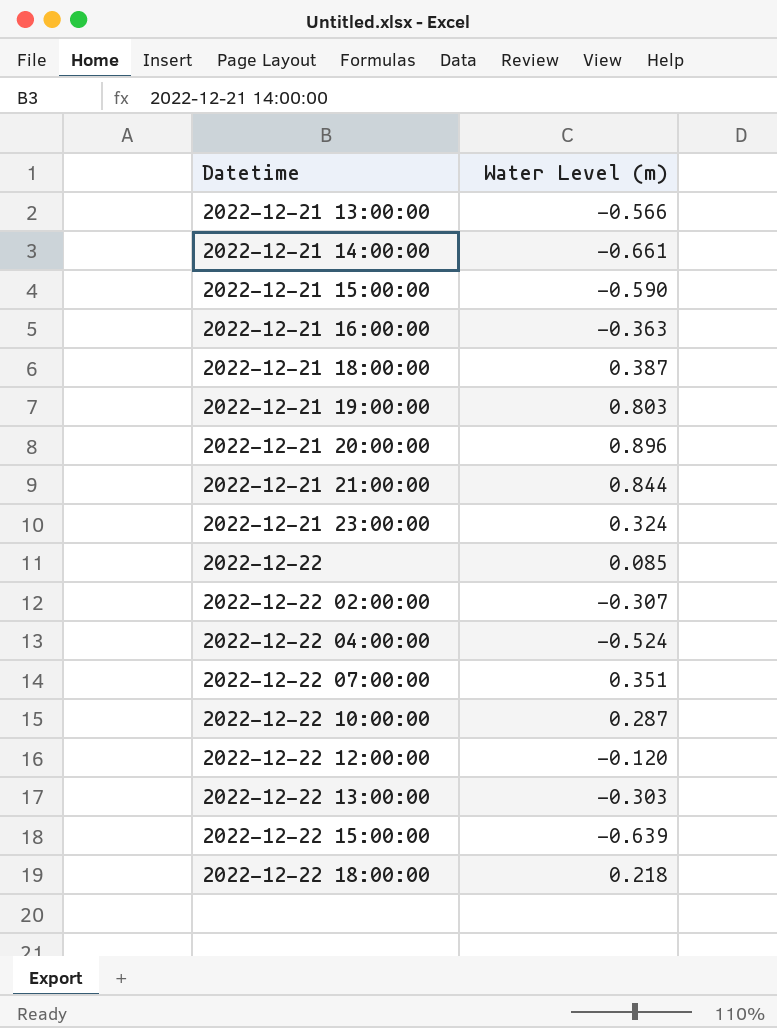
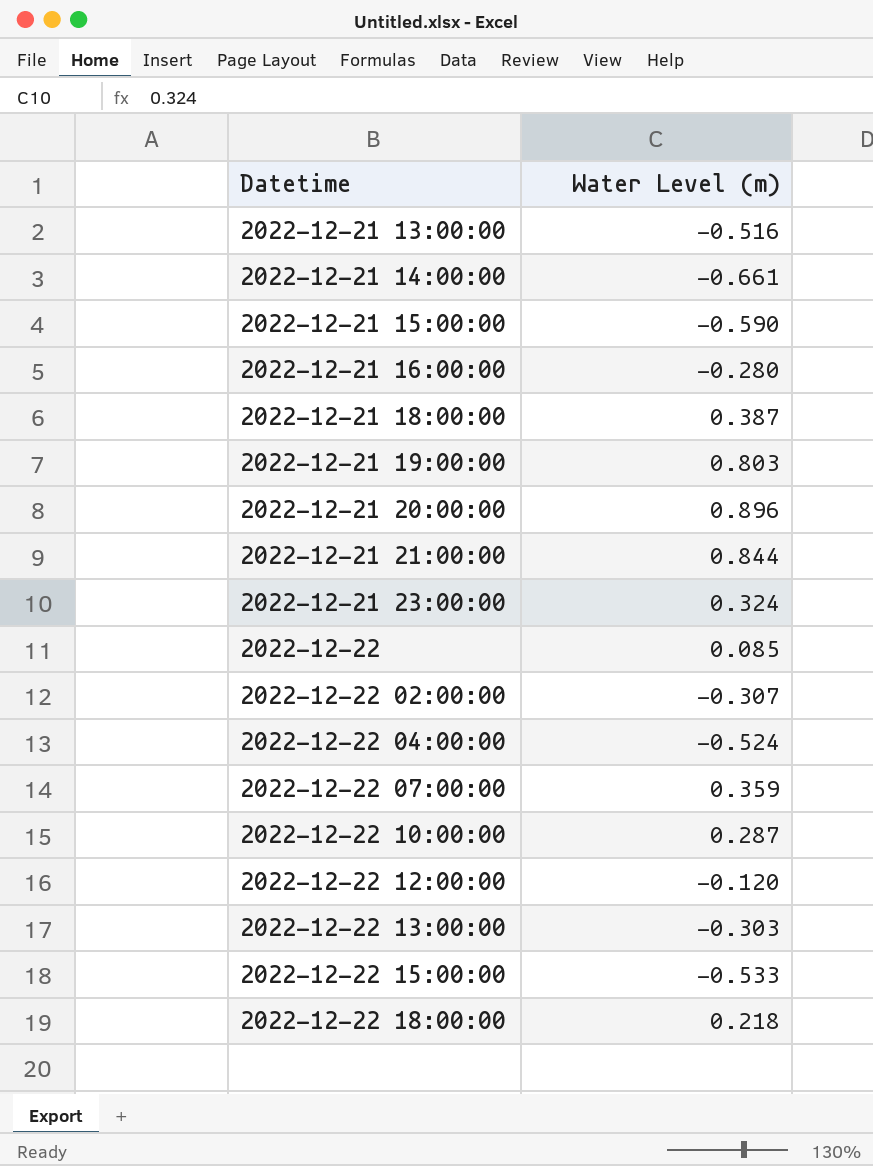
2022-12-21 13:00:00 | Water Level (m): -0.566 -> -0.516
2022-12-21 16:00:00 | Water Level (m): -0.363 -> -0.280
2022-12-22 07:00:00 | Water Level (m): 0.351 -> 0.359
2022-12-22 15:00:00 | Water Level (m): -0.639 -> -0.533

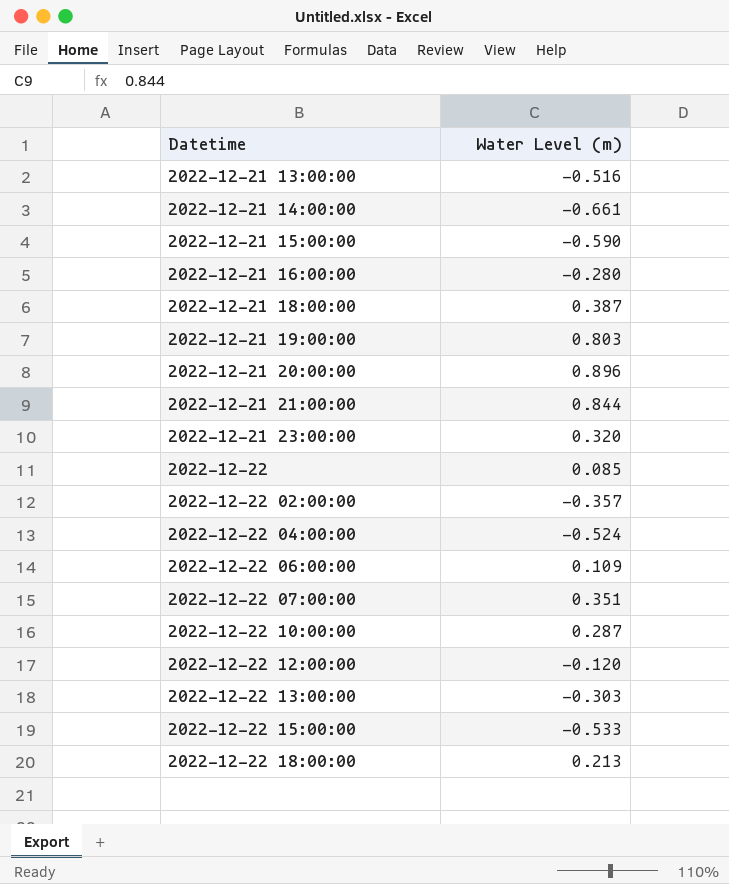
2022-12-21 23:00:00 | Water Level (m): 0.324 -> 0.320
2022-12-22 02:00:00 | Water Level (m): -0.307 -> -0.357
row 2022-12-22 06:00:00: none -> 0.109
2022-12-22 07:00:00 | Water Level (m): 0.359 -> 0.351
2022-12-22 18:00:00 | Water Level (m): 0.218 -> 0.213

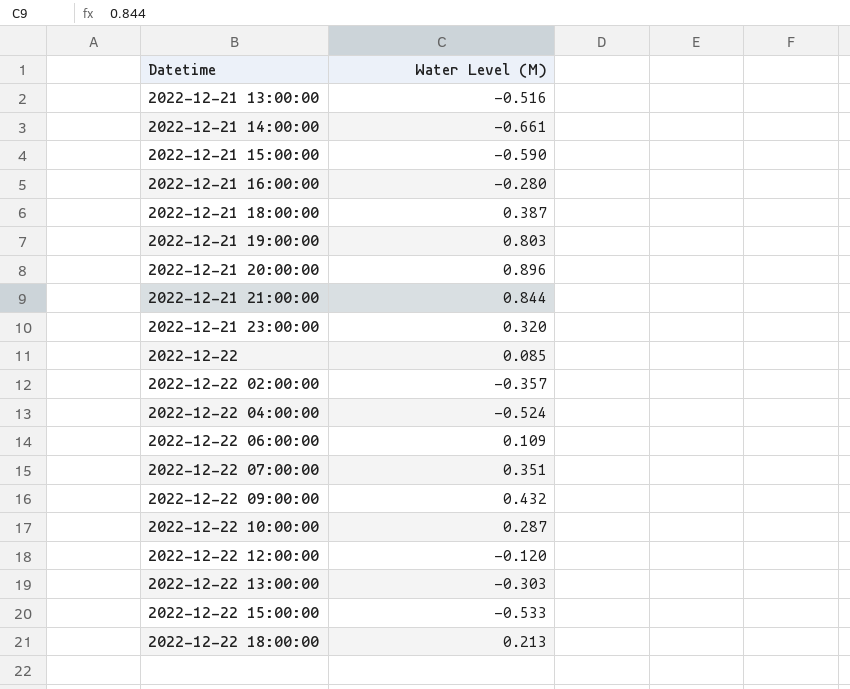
column name: Water Level (m) -> Water Level (M)
row 2022-12-22 09:00:00: none -> 0.432

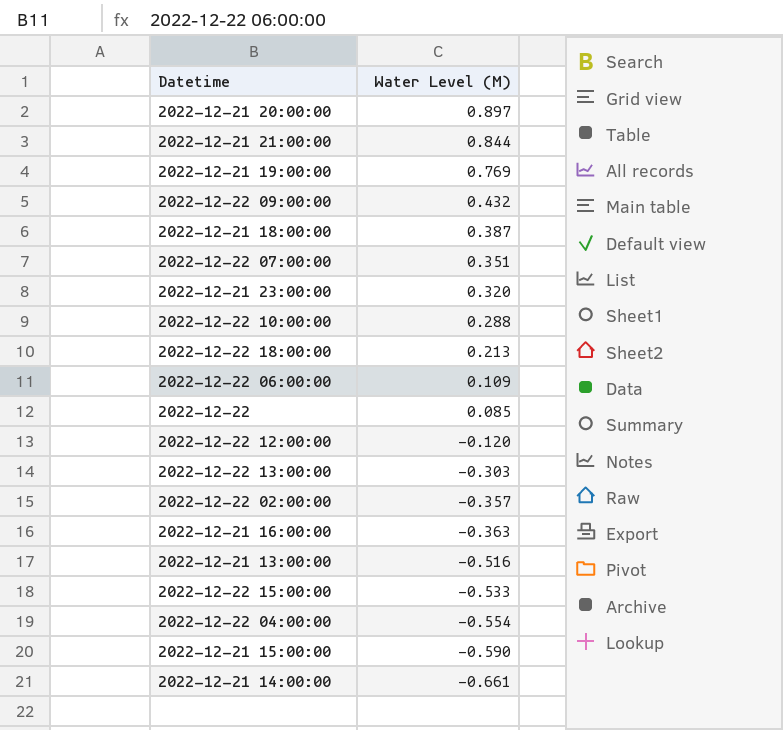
row order: Datetime ascending -> Water Level (M) descending
2022-12-21 20:00:00 | Water Level (M): 0.896 -> 0.897
2022-12-21 19:00:00 | Water Level (M): 0.803 -> 0.769
2022-12-22 10:00:00 | Water Level (M): 0.287 -> 0.288
2022-12-21 16:00:00 | Water Level (M): -0.280 -> -0.363
2022-12-22 04:00:00 | Water Level (M): -0.524 -> -0.554

